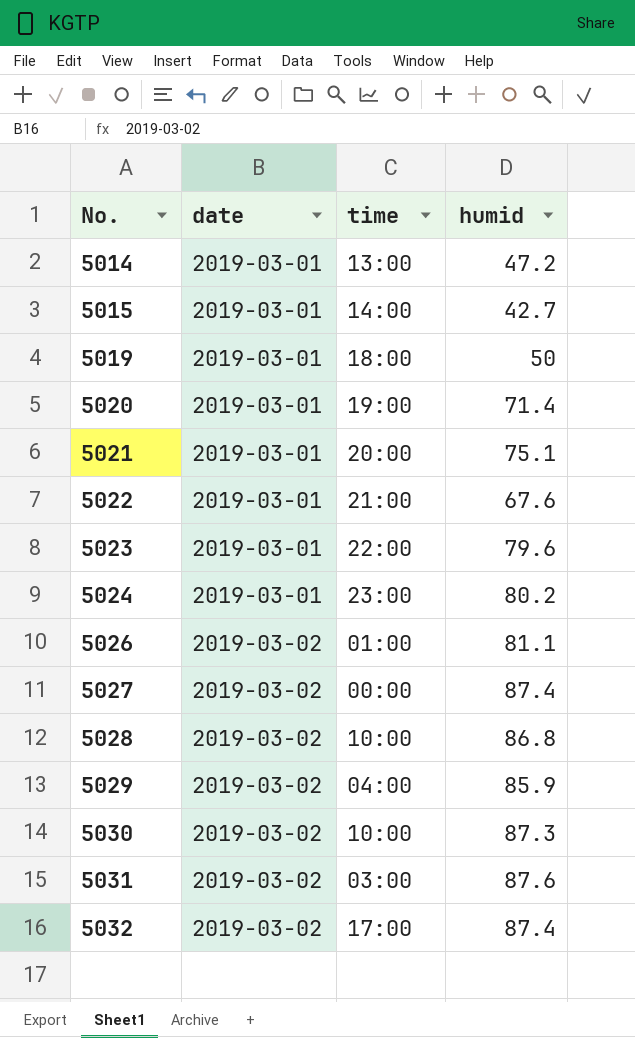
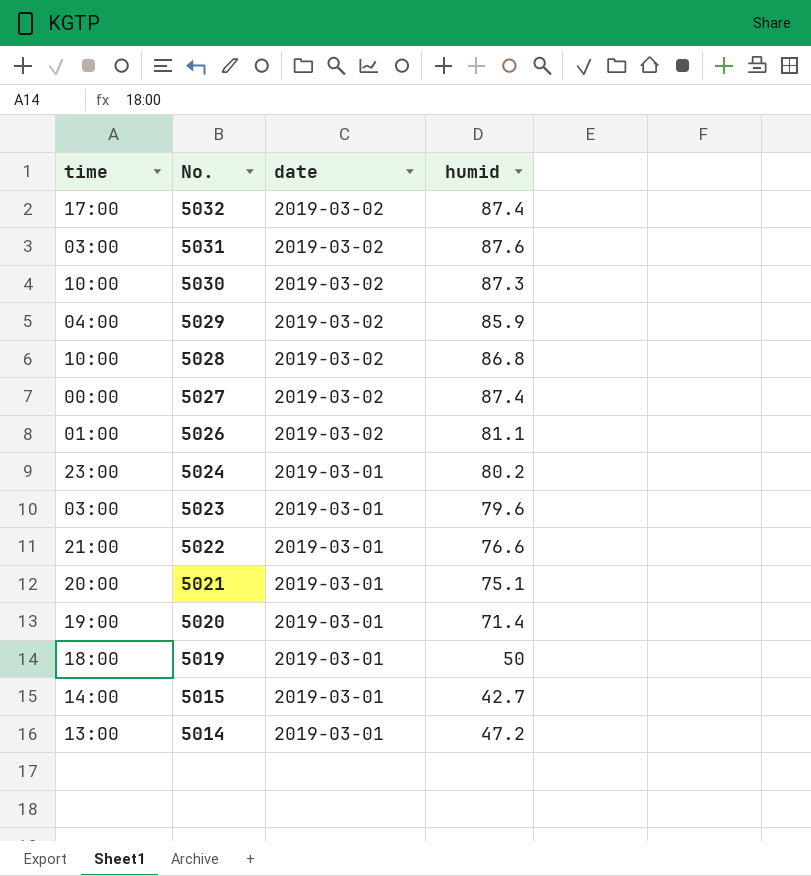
row order: No. ascending -> No. descending
column time | position: 3 -> 1
5023 | time: 22:00 -> 03:00
5022 | humid: 67.6 -> 76.6

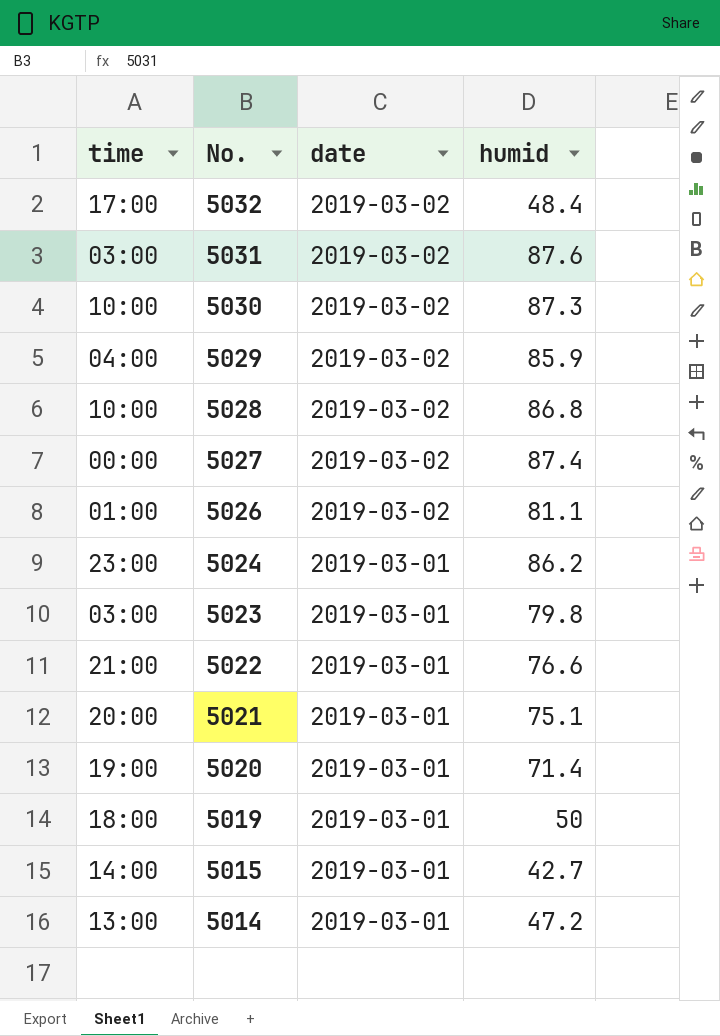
5032 | humid: 87.4 -> 48.4
5024 | humid: 80.2 -> 86.2
5023 | humid: 79.6 -> 79.8

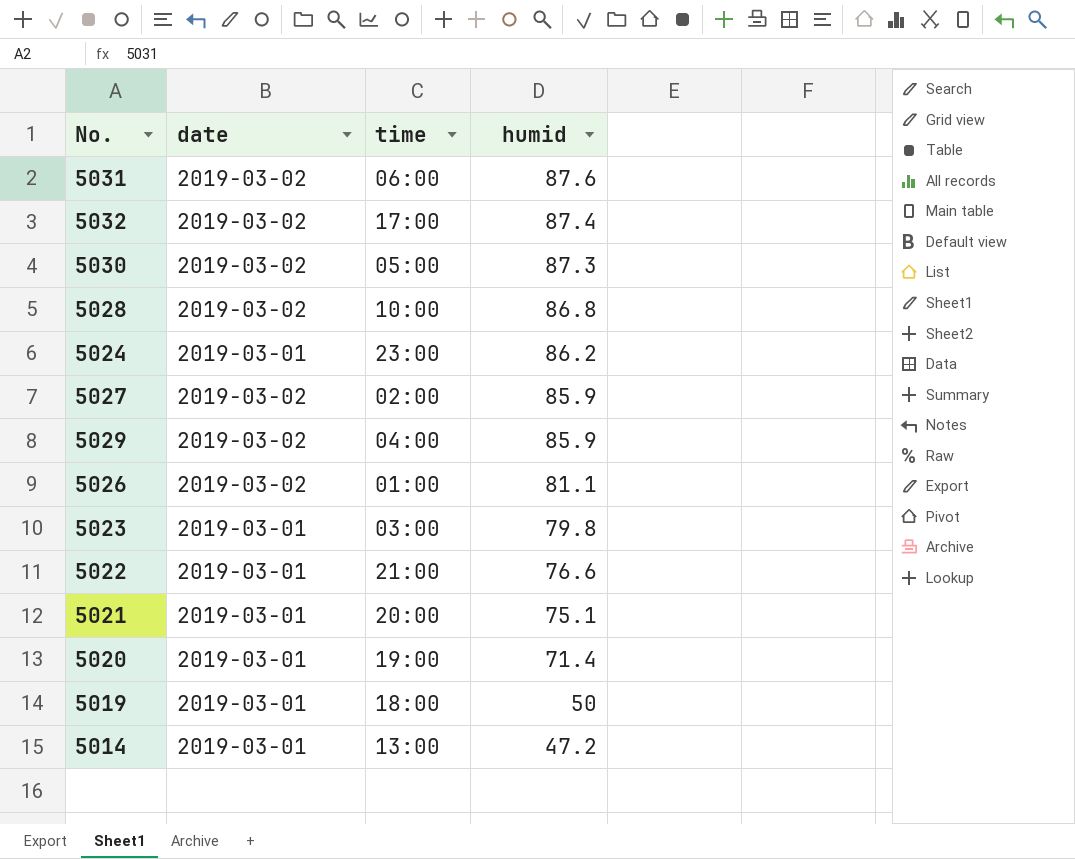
row order: No. descending -> humid descending
column time | position: 1 -> 3
row 5015: 14:00 | 2019-03-01 | 42.7 -> none
5031 | time: 03:00 -> 06:00
5032 | humid: 48.4 -> 87.4
5030 | time: 10:00 -> 05:00
5027 | time: 00:00 -> 02:00
5027 | humid: 87.4 -> 85.9

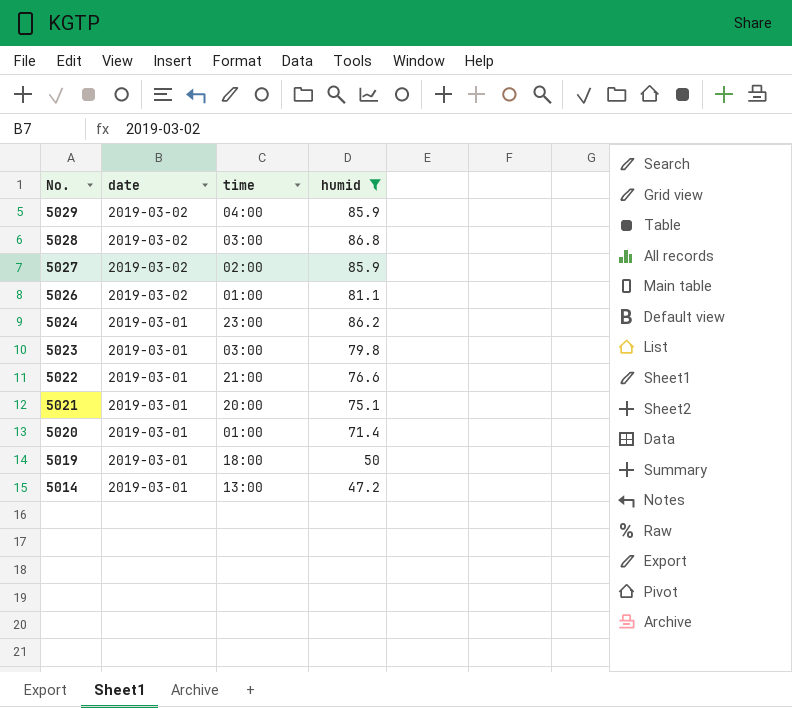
filter: none -> humid <= 86.8
row order: humid descending -> No. descending
5028 | time: 10:00 -> 03:00
5020 | time: 19:00 -> 01:00

